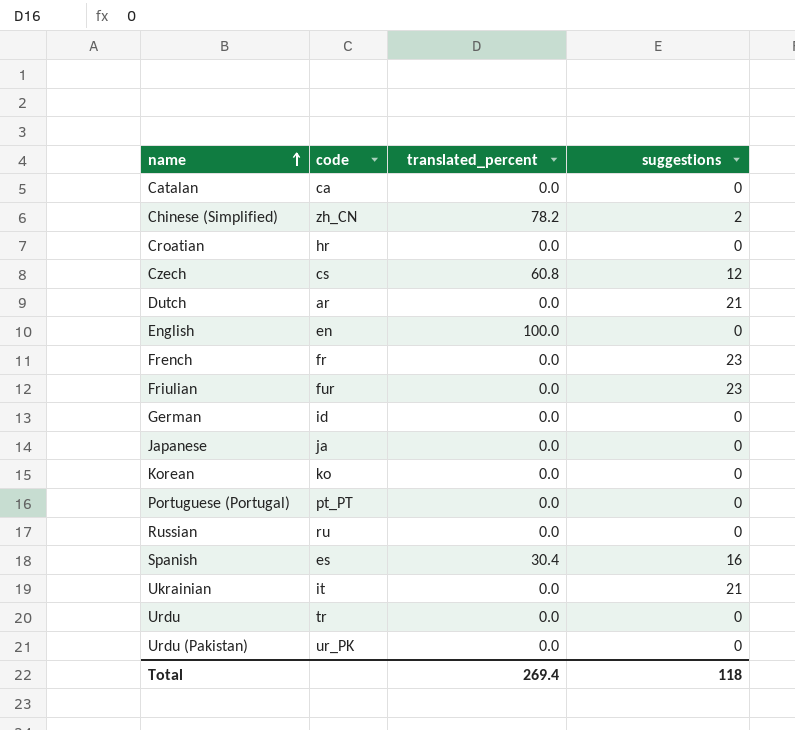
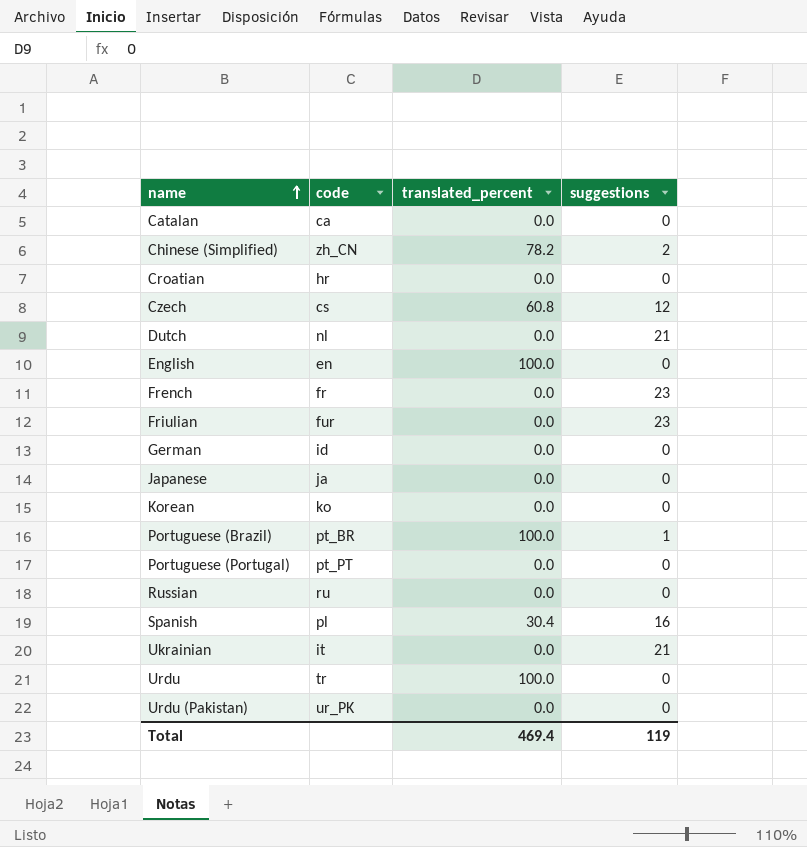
Dutch | code: ar -> nl
row Portuguese (Brazil): none -> pt_BR | 100.0 | 1
Spanish | code: es -> pl
Urdu | translated_percent: 0.0 -> 100.0
Total | translated_percent: 269.4 -> 469.4
Total | suggestions: 118 -> 119

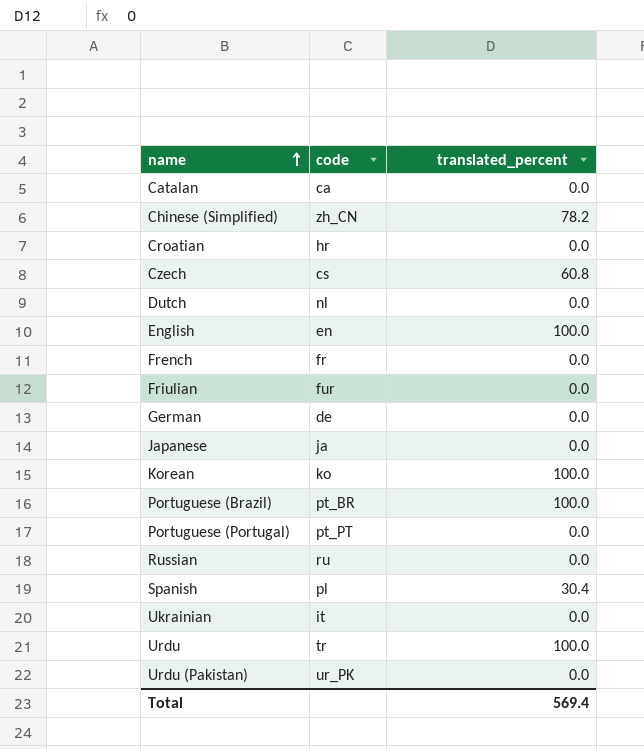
column suggestions | position: 4 -> none
German | code: id -> de
Korean | translated_percent: 0.0 -> 100.0
Total | translated_percent: 469.4 -> 569.4

